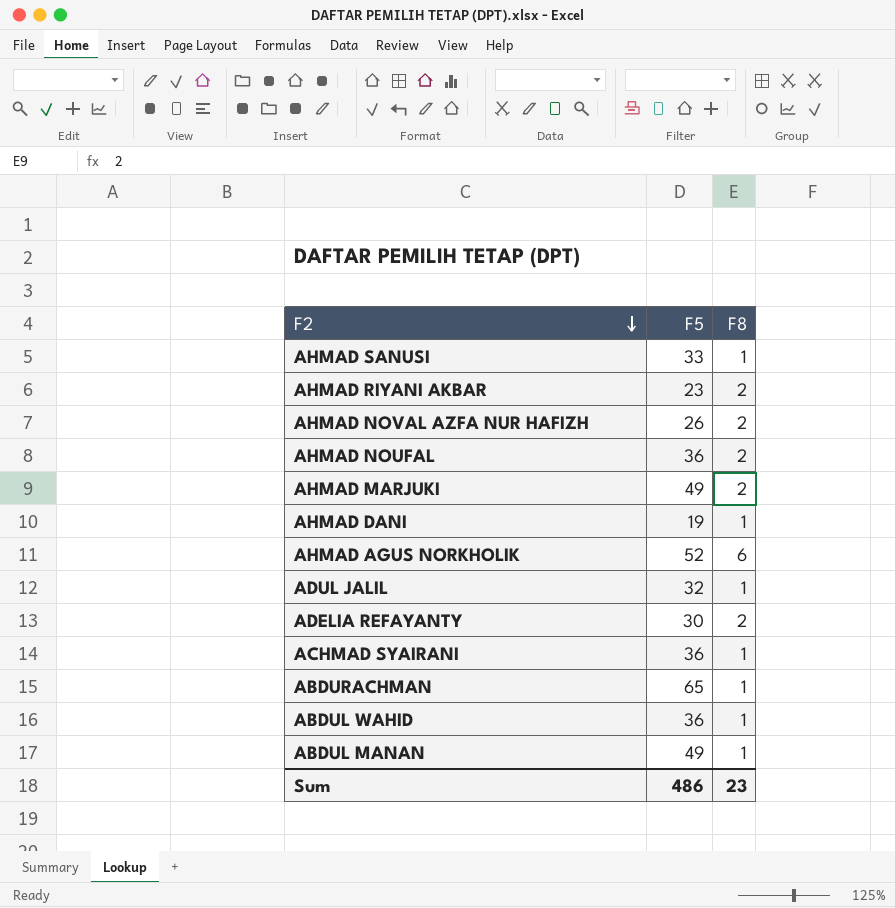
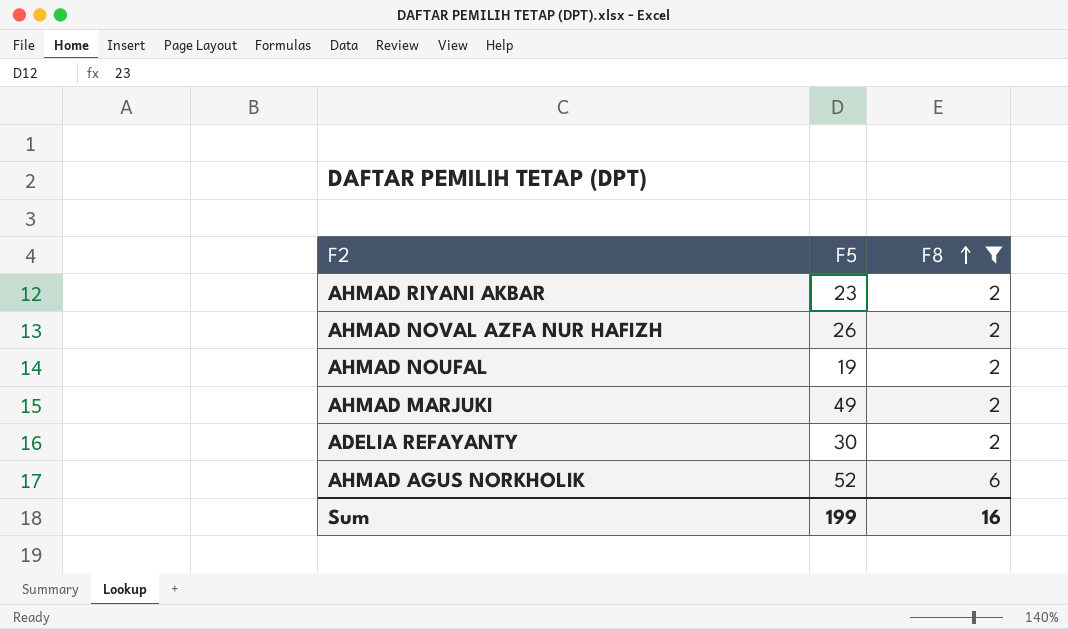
filter: none -> F8 != 1
row order: F2 descending -> F8 ascending
AHMAD NOUFAL | F5: 36 -> 19
Sum | F5: 486 -> 199
Sum | F8: 23 -> 16

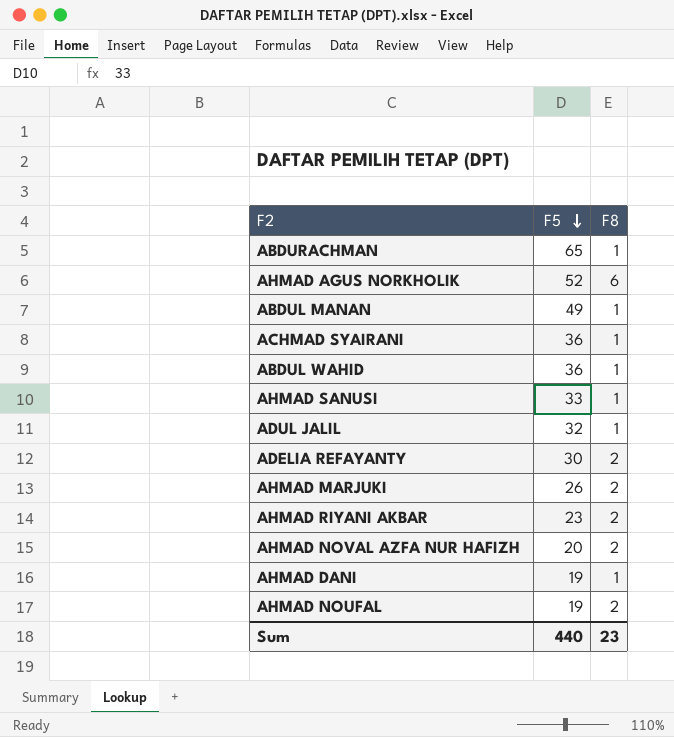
filter: F8 != 1 -> none
row order: F8 ascending -> F5 descending
AHMAD MARJUKI | F5: 49 -> 26
AHMAD NOVAL AZFA NUR HAFIZH | F5: 26 -> 20
Sum | F5: 199 -> 440
Sum | F8: 16 -> 23

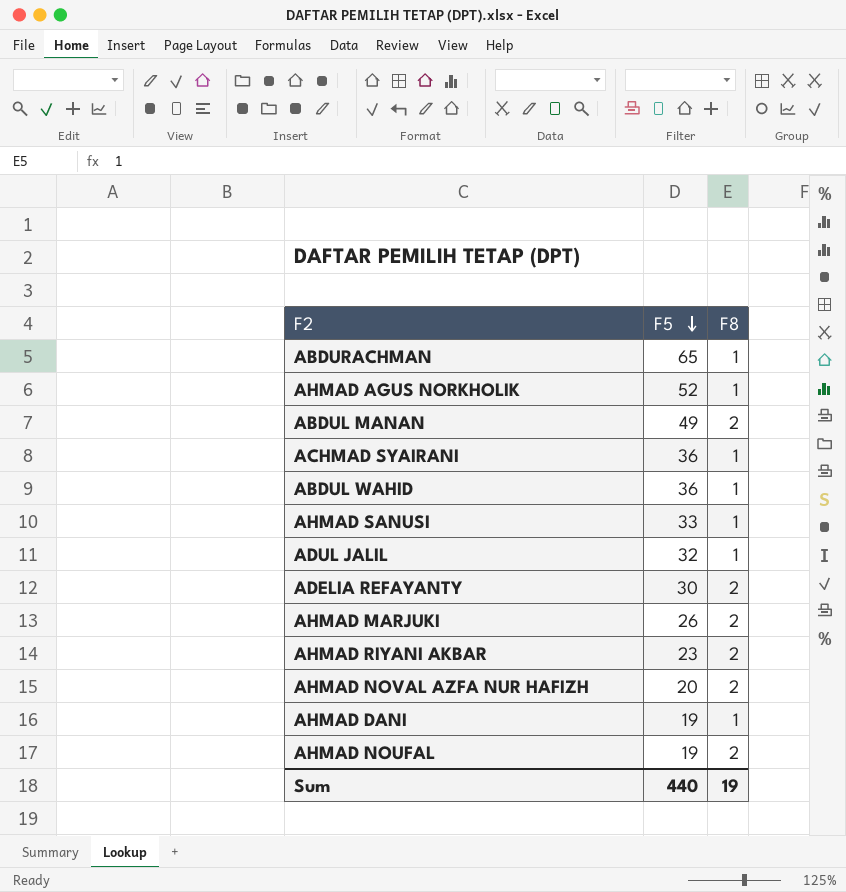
AHMAD AGUS NORKHOLIK | F8: 6 -> 1
ABDUL MANAN | F8: 1 -> 2
Sum | F8: 23 -> 19

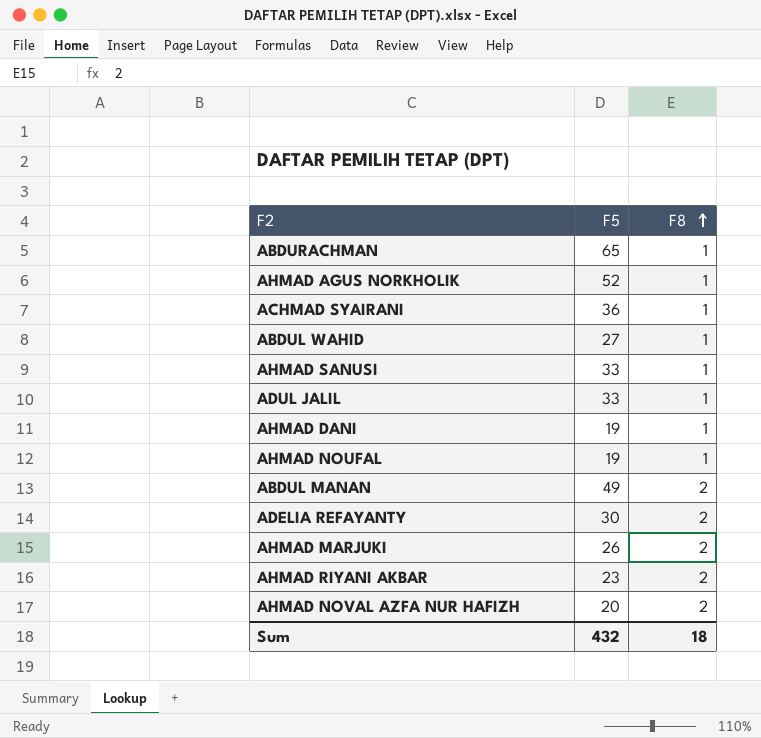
row order: F5 descending -> F8 ascending
ABDUL WAHID | F5: 36 -> 27
ADUL JALIL | F5: 32 -> 33
AHMAD NOUFAL | F8: 2 -> 1
Sum | F5: 440 -> 432
Sum | F8: 19 -> 18

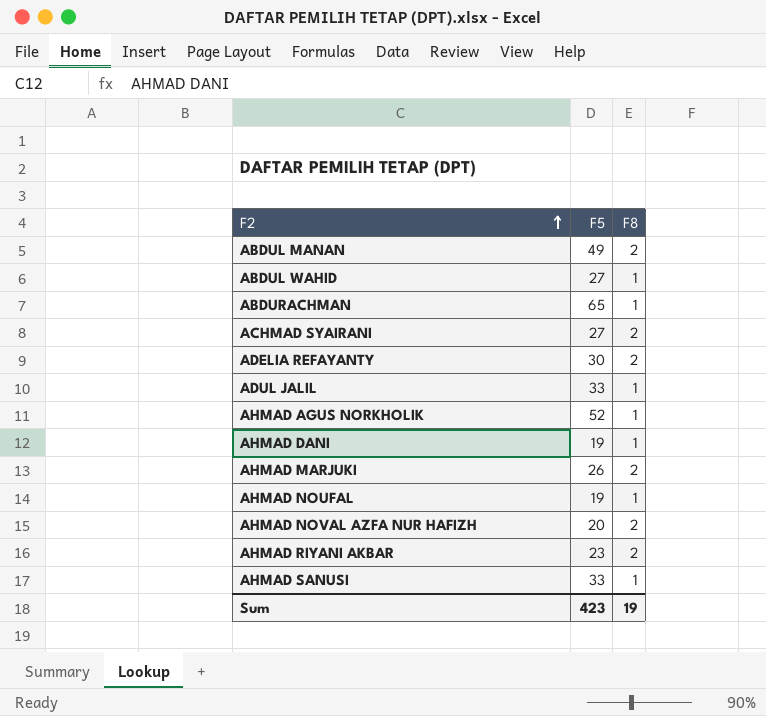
row order: F8 ascending -> F2 ascending
ACHMAD SYAIRANI | F5: 36 -> 27
ACHMAD SYAIRANI | F8: 1 -> 2
Sum | F5: 432 -> 423
Sum | F8: 18 -> 19

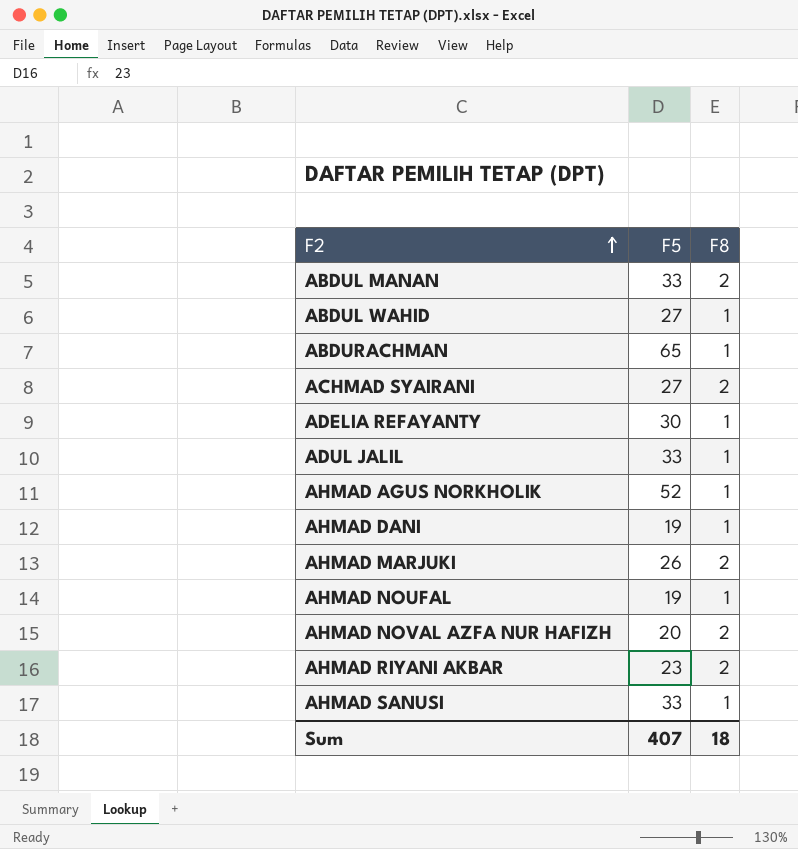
ABDUL MANAN | F5: 49 -> 33
ADELIA REFAYANTY | F8: 2 -> 1
Sum | F5: 423 -> 407
Sum | F8: 19 -> 18

